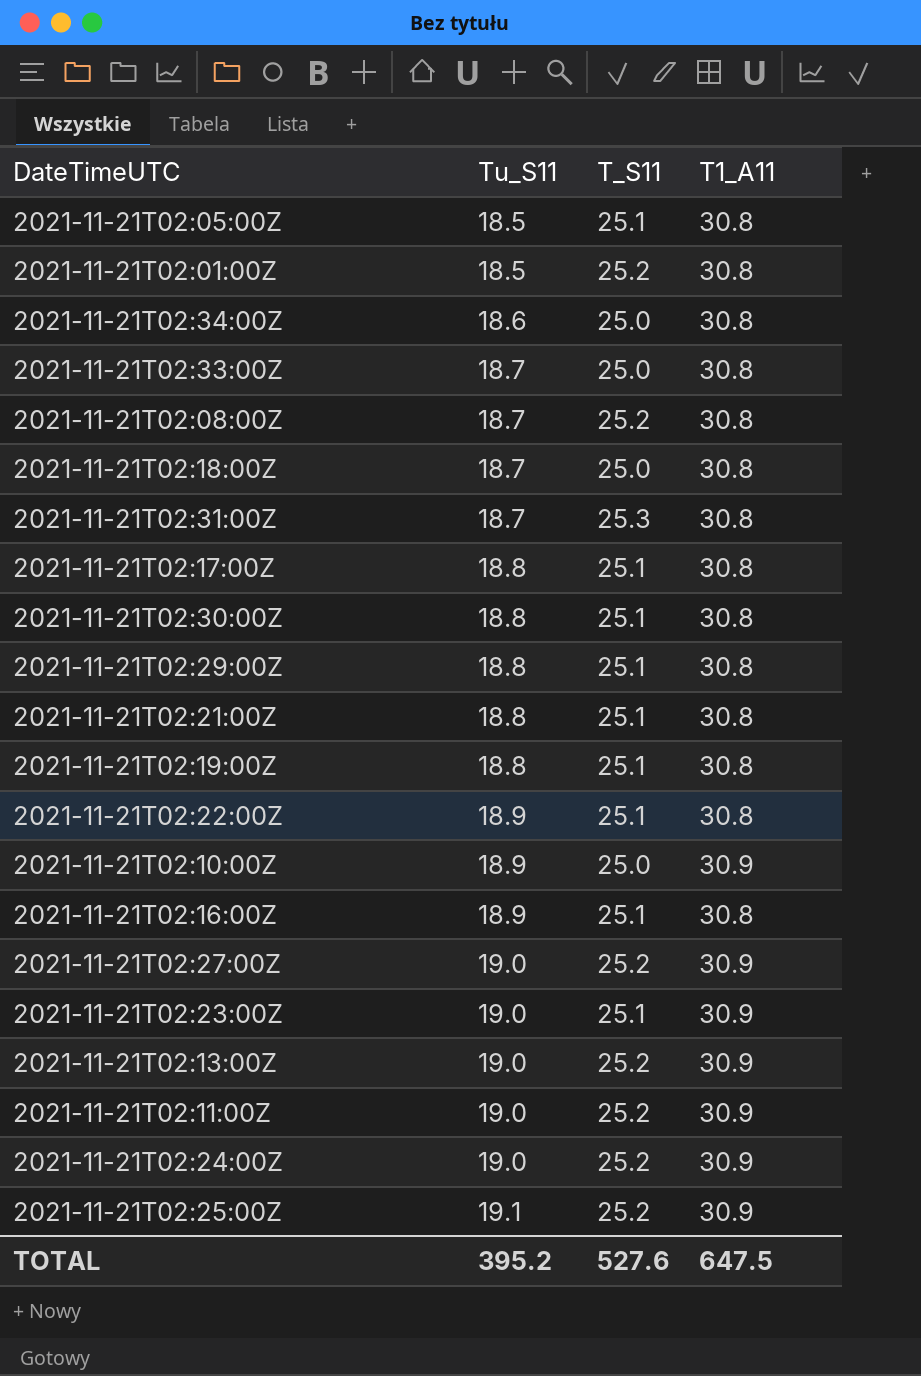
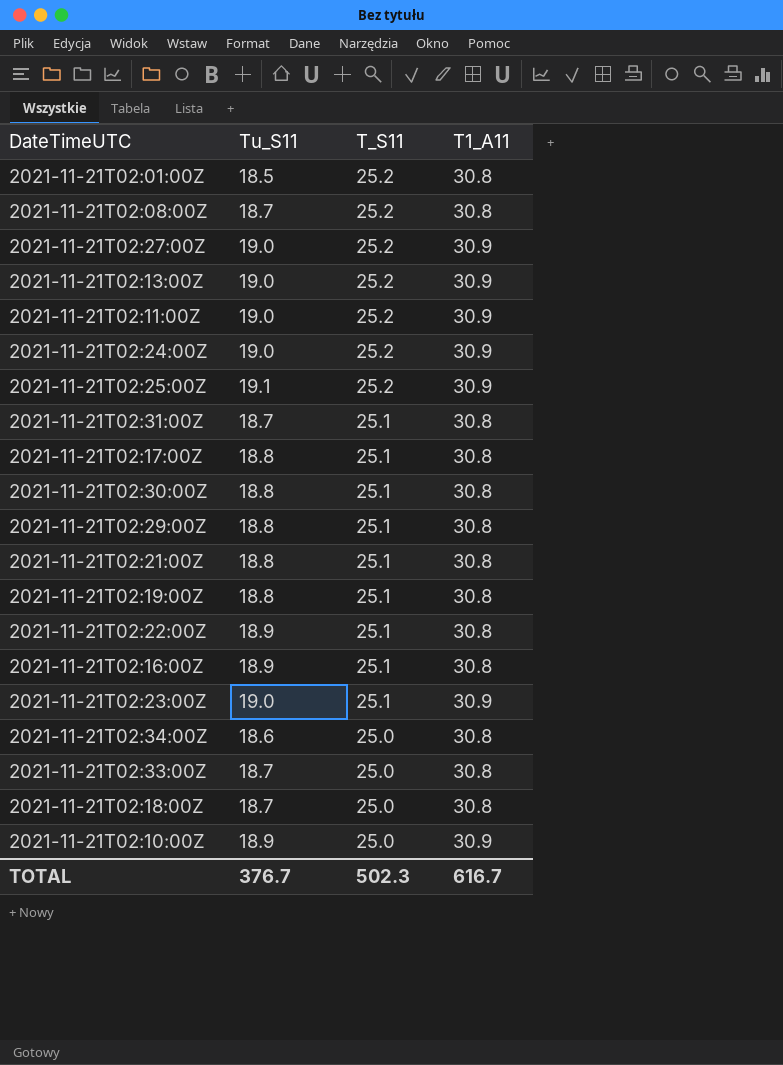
row order: Tu_S11 ascending -> T_S11 descending
row 2021-11-21T02:05:00Z: 18.5 | 25.1 | 30.8 -> none
2021-11-21T02:31:00Z | T_S11: 25.3 -> 25.1
TOTAL | Tu_S11: 395.2 -> 376.7
TOTAL | T_S11: 527.6 -> 502.3
TOTAL | T1_A11: 647.5 -> 616.7

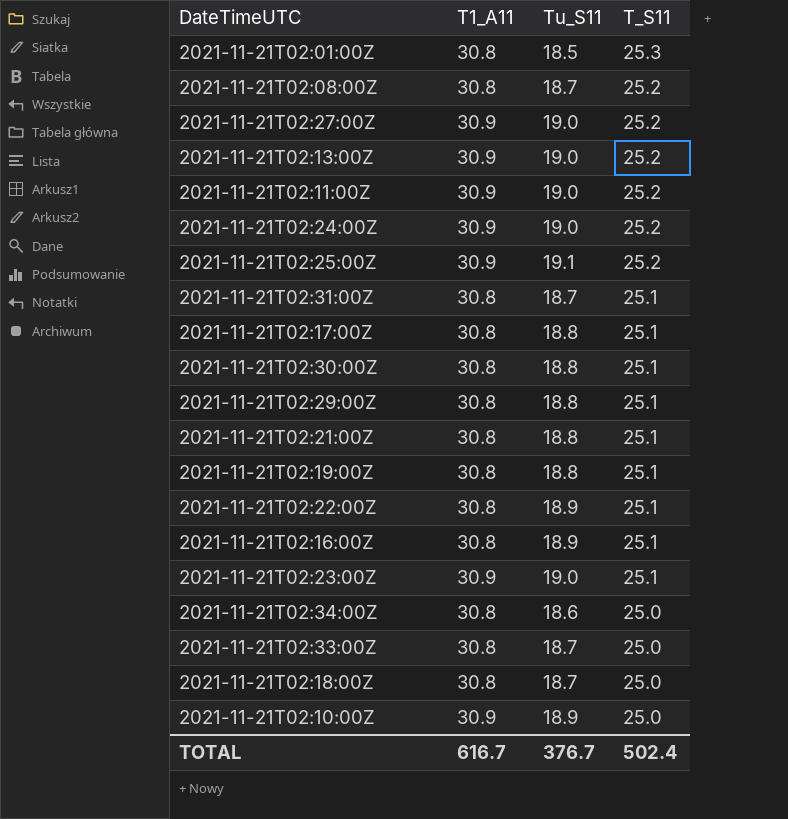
column T1_A11 | position: 4 -> 2
2021-11-21T02:01:00Z | T_S11: 25.2 -> 25.3
TOTAL | T_S11: 502.3 -> 502.4

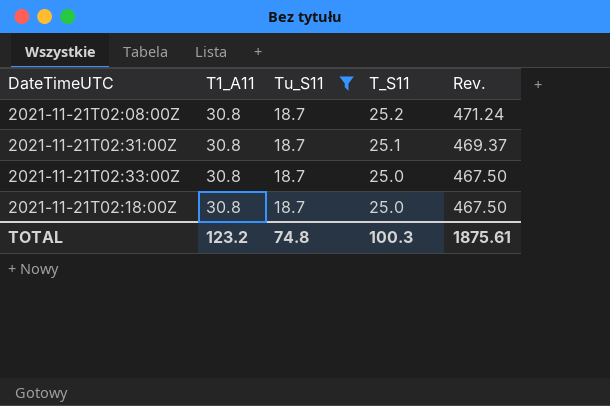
filter: none -> Tu_S11 = 18.7
column Rev. | formula: none -> [Tu_S11] * [T_S11]
TOTAL | T1_A11: 616.7 -> 123.2
TOTAL | Tu_S11: 376.7 -> 74.8
TOTAL | T_S11: 502.4 -> 100.3

